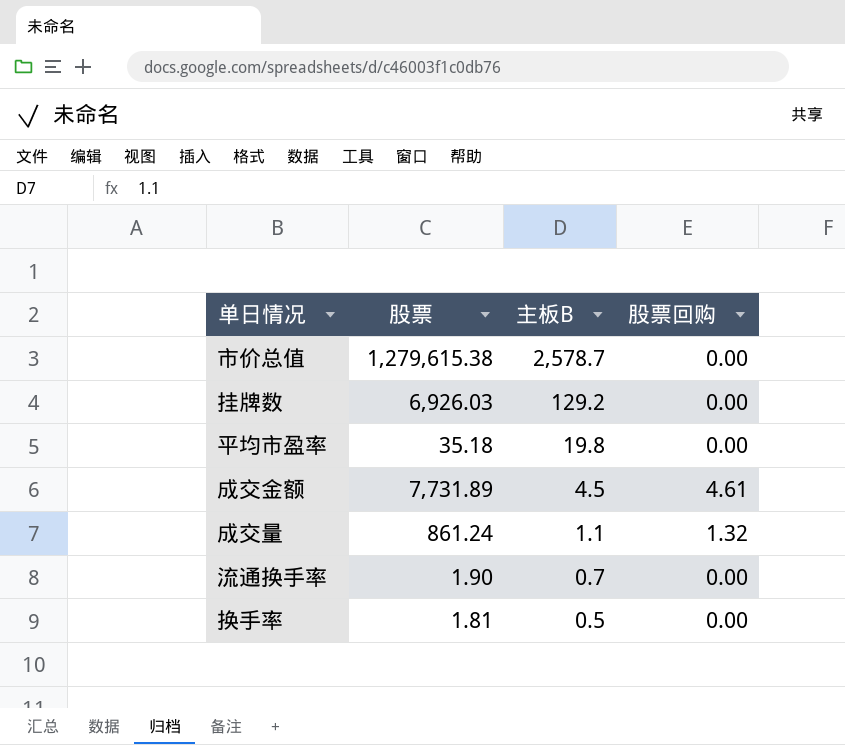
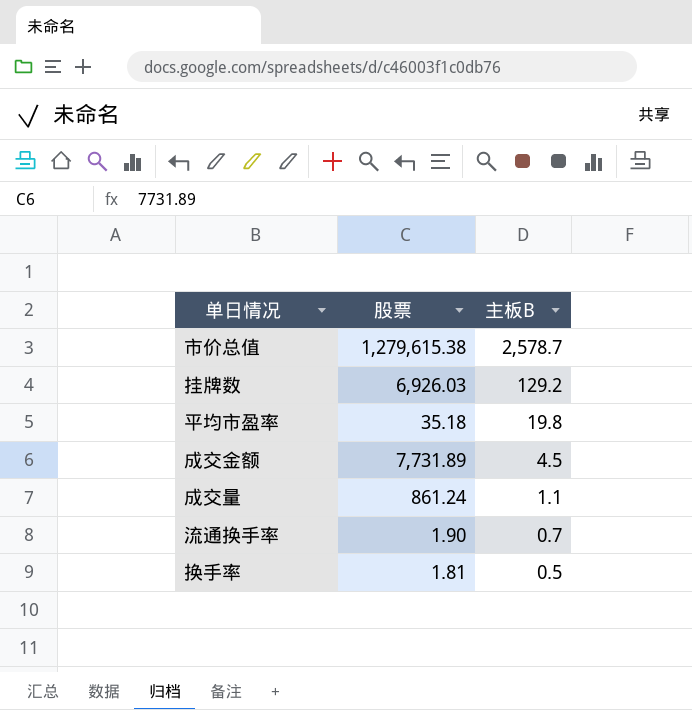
column 股票回购 | position: 4 -> none

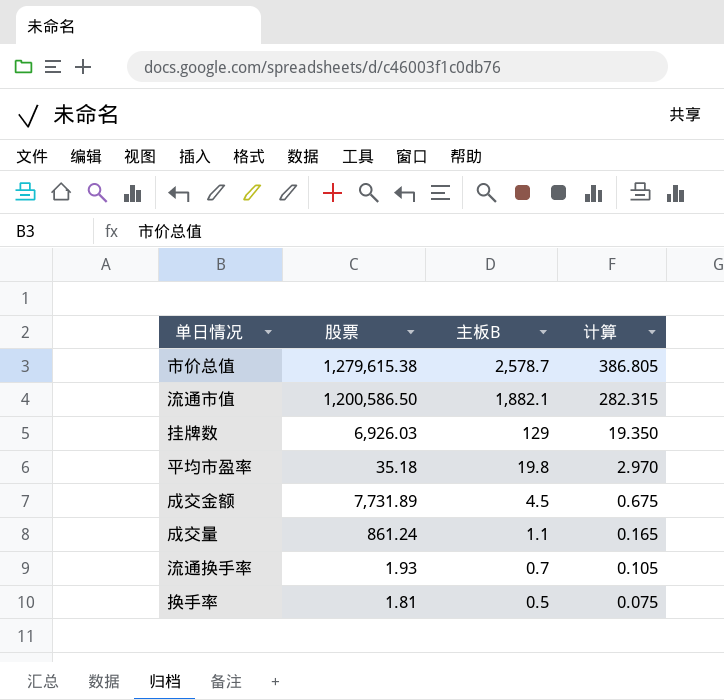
column 计算 | formula: none -> [主板B] * 0.15
row 流通市值: none -> 1,200,586.50 | 1,882.1 | 282.315
挂牌数 | 主板B: 129.2 -> 129
流通换手率 | 股票: 1.90 -> 1.93

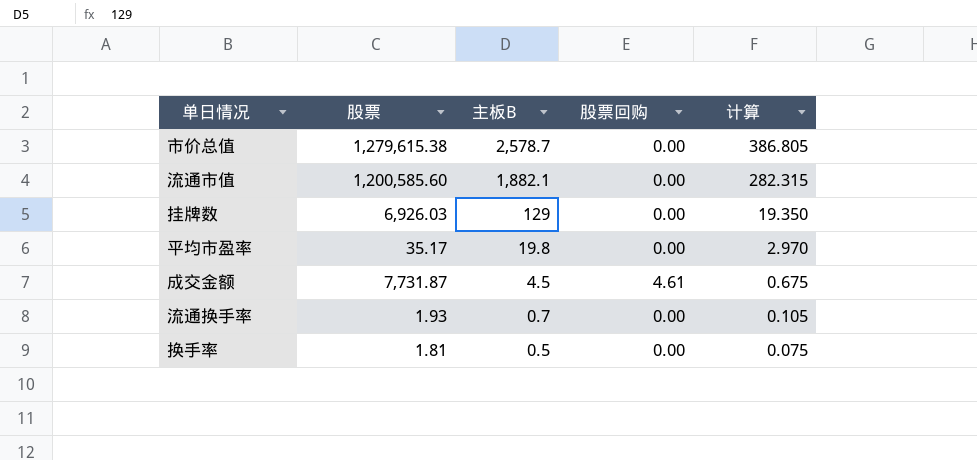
column 股票回购 | position: none -> 4
row 成交量: 861.24 | 1.1 | 0.165 -> none
流通市值 | 股票: 1,200,586.50 -> 1,200,585.60
平均市盈率 | 股票: 35.18 -> 35.17
成交金额 | 股票: 7,731.89 -> 7,731.87

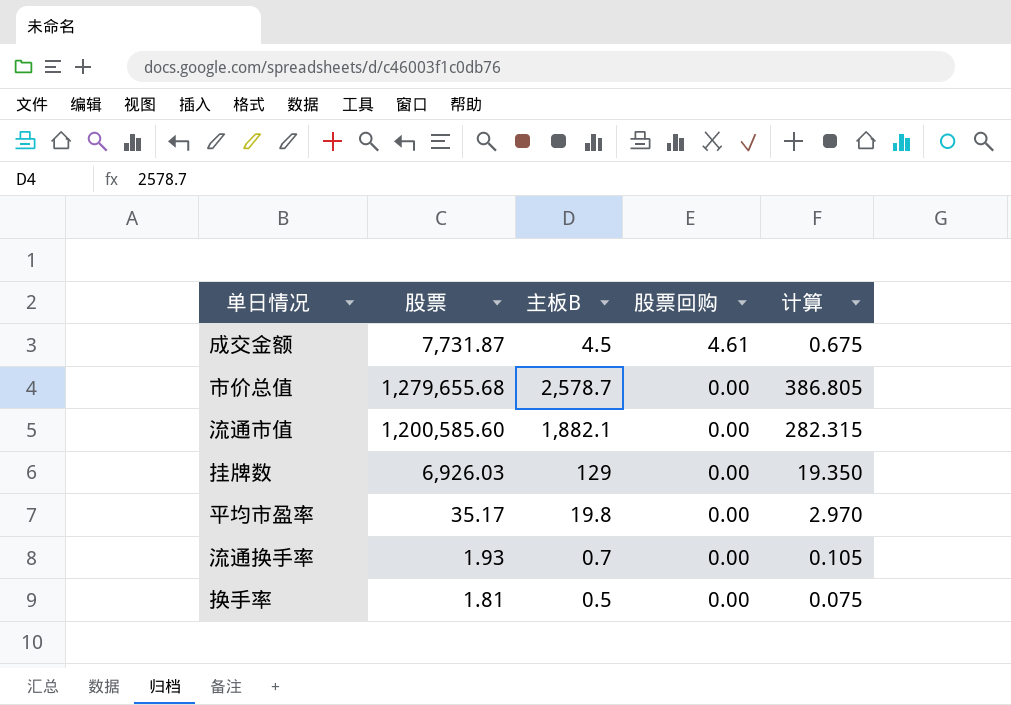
row order: 主板B descending -> 股票回购 descending
市价总值 | 股票: 1,279,615.38 -> 1,279,655.68

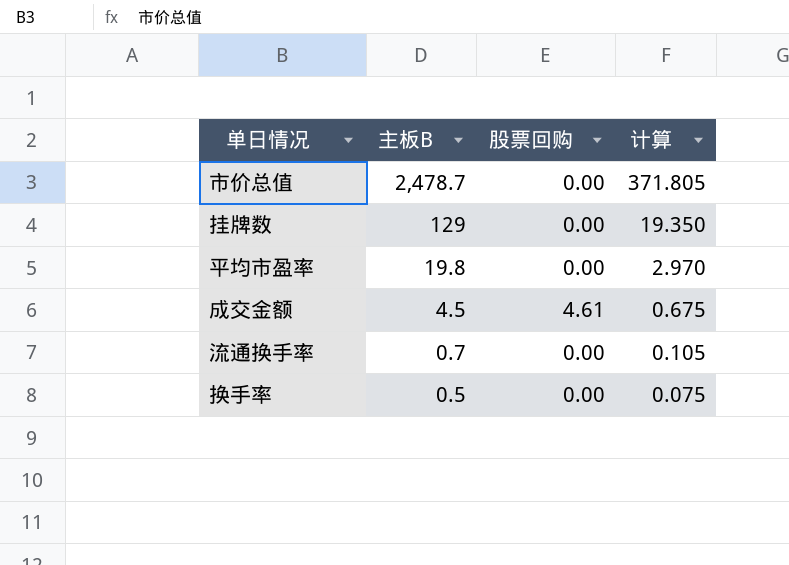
row order: 股票回购 descending -> 主板B descending
column 股票 | position: 2 -> none
row 流通市值: 1,200,585.60 | 1,882.1 | 0.00 | 282.315 -> none
市价总值 | 主板B: 2,578.7 -> 2,478.7
市价总值 | 计算: 386.805 -> 371.805

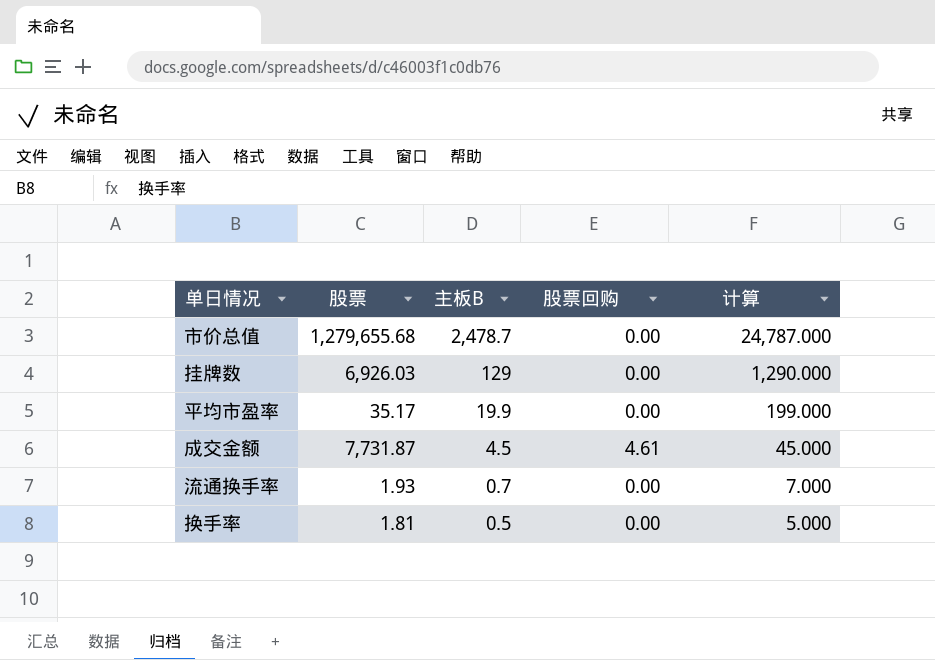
column 股票 | position: none -> 2
column 计算 | formula: [主板B] * 0.15 -> [主板B] * 10
平均市盈率 | 主板B: 19.8 -> 19.9

